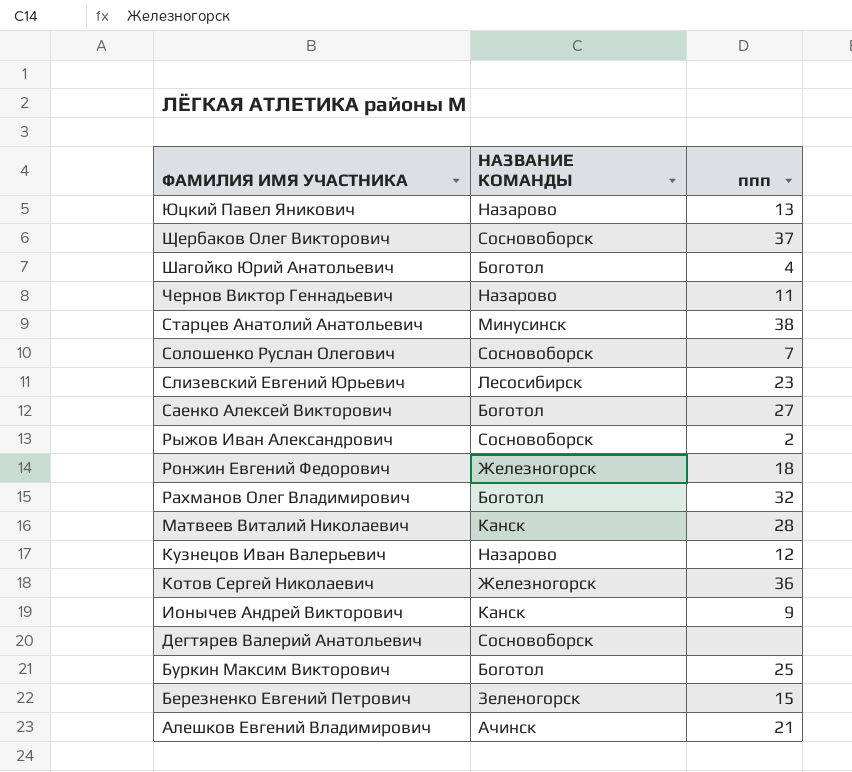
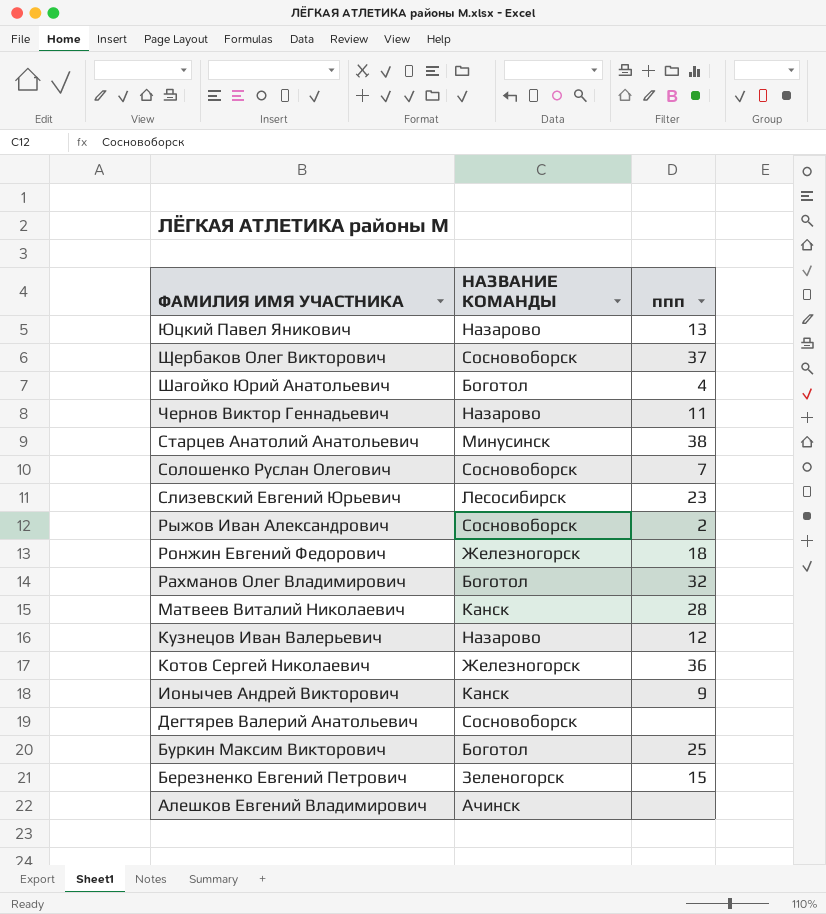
row Саенко Алексей Викторович: Боготол | 27 -> none
Алешков Евгений Владимирович | ппп: 21 -> none

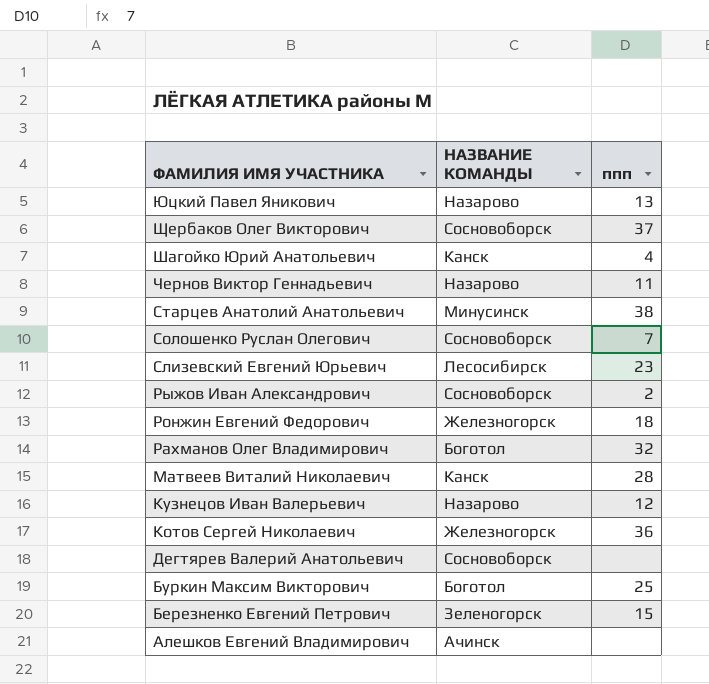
row Ионычев Андрей Викторович: Канск | 9 -> none
Шагойко Юрий Анатольевич | НАЗВАНИЕ КОМАНДЫ: Боготол -> Канск

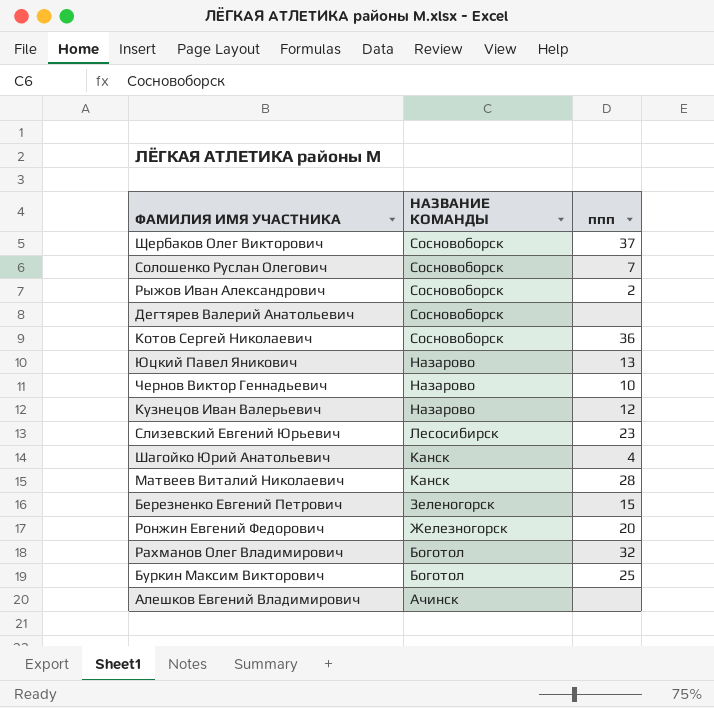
row order: ФАМИЛИЯ ИМЯ УЧАСТНИКА descending -> НАЗВАНИЕ КОМАНДЫ descending
row Старцев Анатолий Анатольевич: Минусинск | 38 -> none
Котов Сергей Николаевич | НАЗВАНИЕ КОМАНДЫ: Железногорск -> Сосновоборск
Чернов Виктор Геннадьевич | ппп: 11 -> 10
Ронжин Евгений Федорович | ппп: 18 -> 20

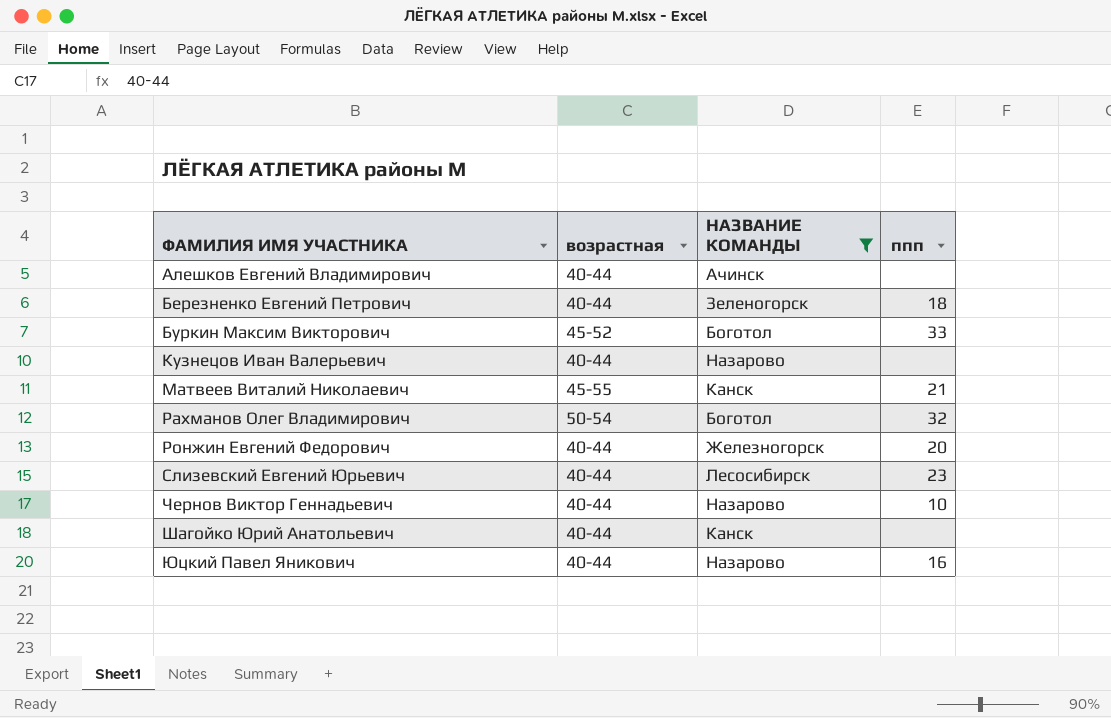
filter: none -> НАЗВАНИЕ КОМАНДЫ != Сосновоборск
row order: НАЗВАНИЕ КОМАНДЫ descending -> ФАМИЛИЯ ИМЯ УЧАСТНИКА ascending
column возрастная | position: none -> 2
Березненко Евгений Петрович | ппп: 15 -> 18
Буркин Максим Викторович | ппп: 25 -> 33
Кузнецов Иван Валерьевич | ппп: 12 -> none
Матвеев Виталий Николаевич | ппп: 28 -> 21
Шагойко Юрий Анатольевич | ппп: 4 -> none
Юцкий Павел Яникович | ппп: 13 -> 16

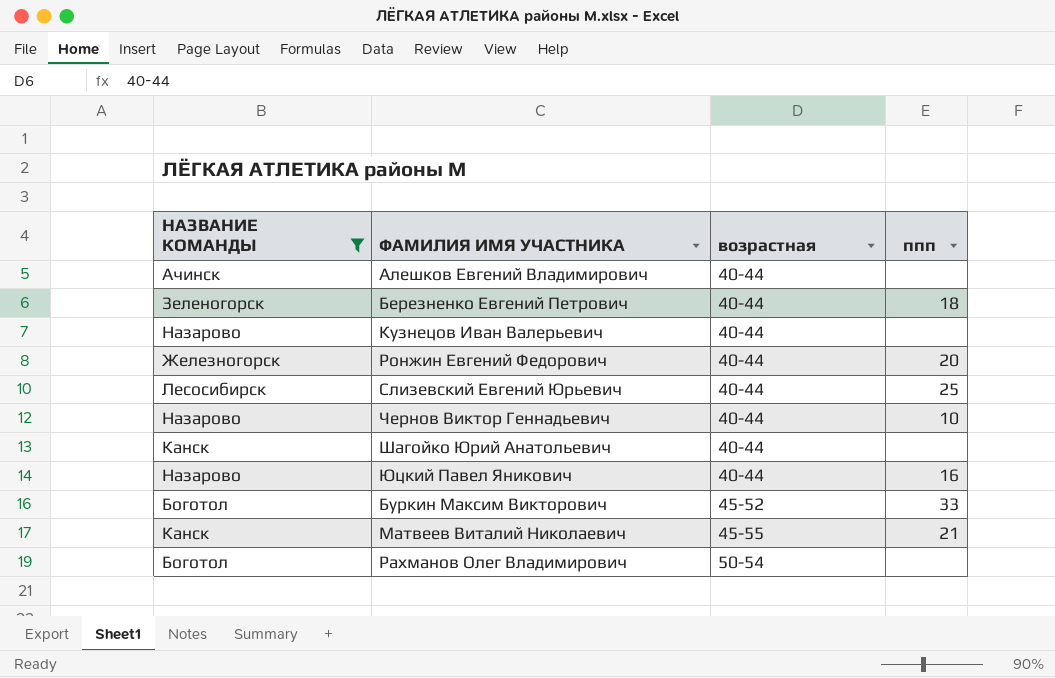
row order: ФАМИЛИЯ ИМЯ УЧАСТНИКА ascending -> возрастная ascending
column НАЗВАНИЕ КОМАНДЫ | position: 3 -> 1
Слизевский Евгений Юрьевич | ппп: 23 -> 25
Рахманов Олег Владимирович | ппп: 32 -> none

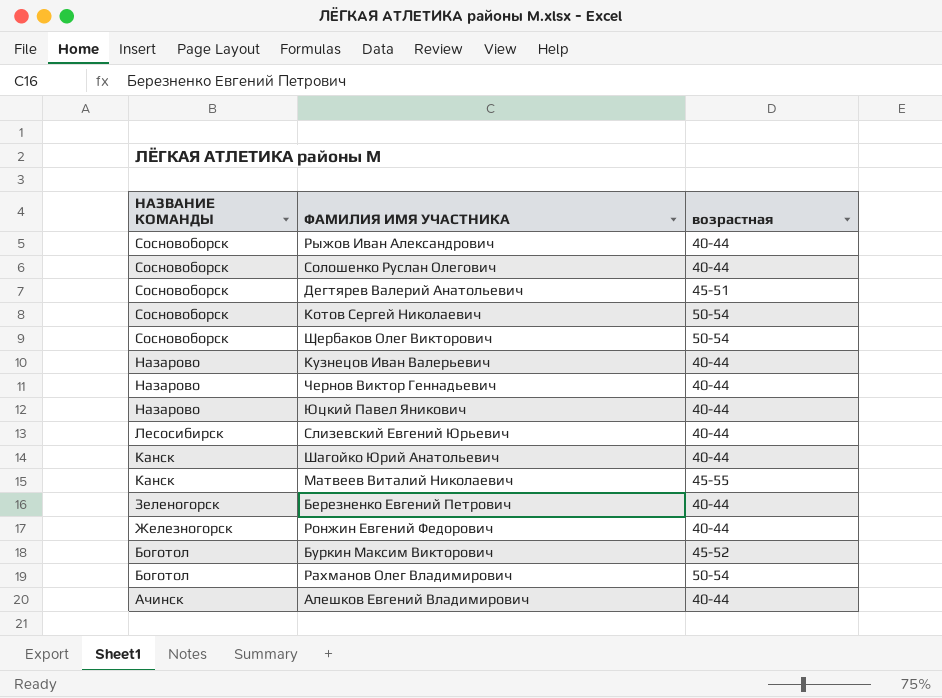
filter: НАЗВАНИЕ КОМАНДЫ != Сосновоборск -> none
row order: возрастная ascending -> НАЗВАНИЕ КОМАНДЫ descending
column ппп | position: 4 -> none

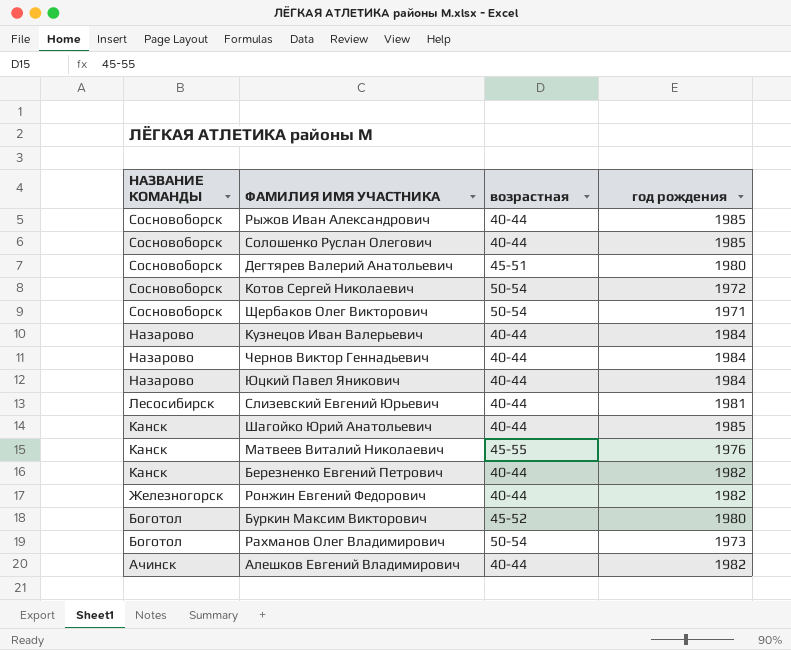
column год рождения | position: none -> 4
Березненко Евгений Петрович | НАЗВАНИЕ КОМАНДЫ: Зеленогорск -> Канск

